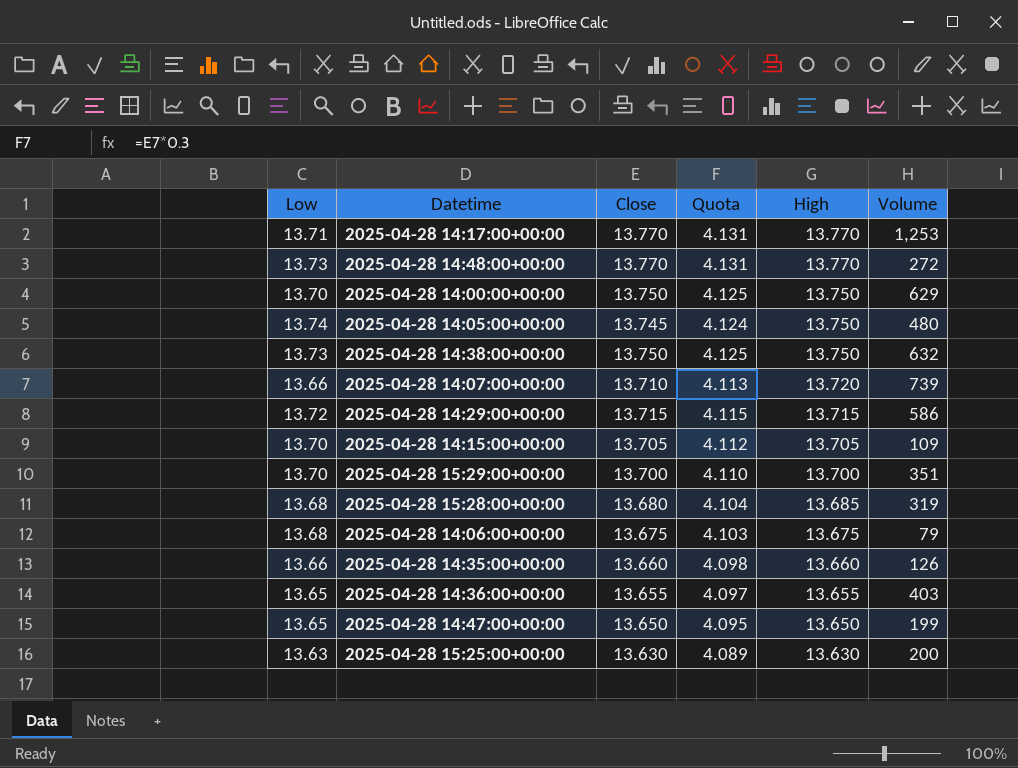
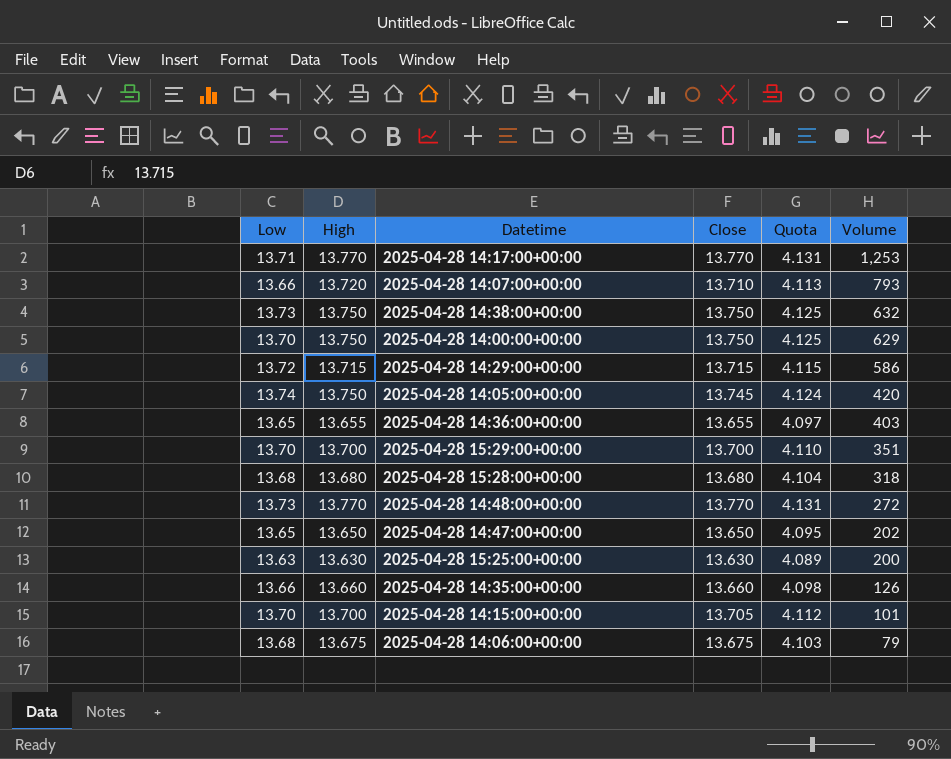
row order: High descending -> Volume descending
column High | position: 5 -> 2
2025-04-28 14:07:00+00:00 | Volume: 739 -> 793
2025-04-28 14:05:00+00:00 | Volume: 480 -> 420
2025-04-28 15:28:00+00:00 | High: 13.685 -> 13.680
2025-04-28 15:28:00+00:00 | Volume: 319 -> 318
2025-04-28 14:47:00+00:00 | Volume: 199 -> 202
2025-04-28 14:15:00+00:00 | High: 13.705 -> 13.700
2025-04-28 14:15:00+00:00 | Volume: 109 -> 101

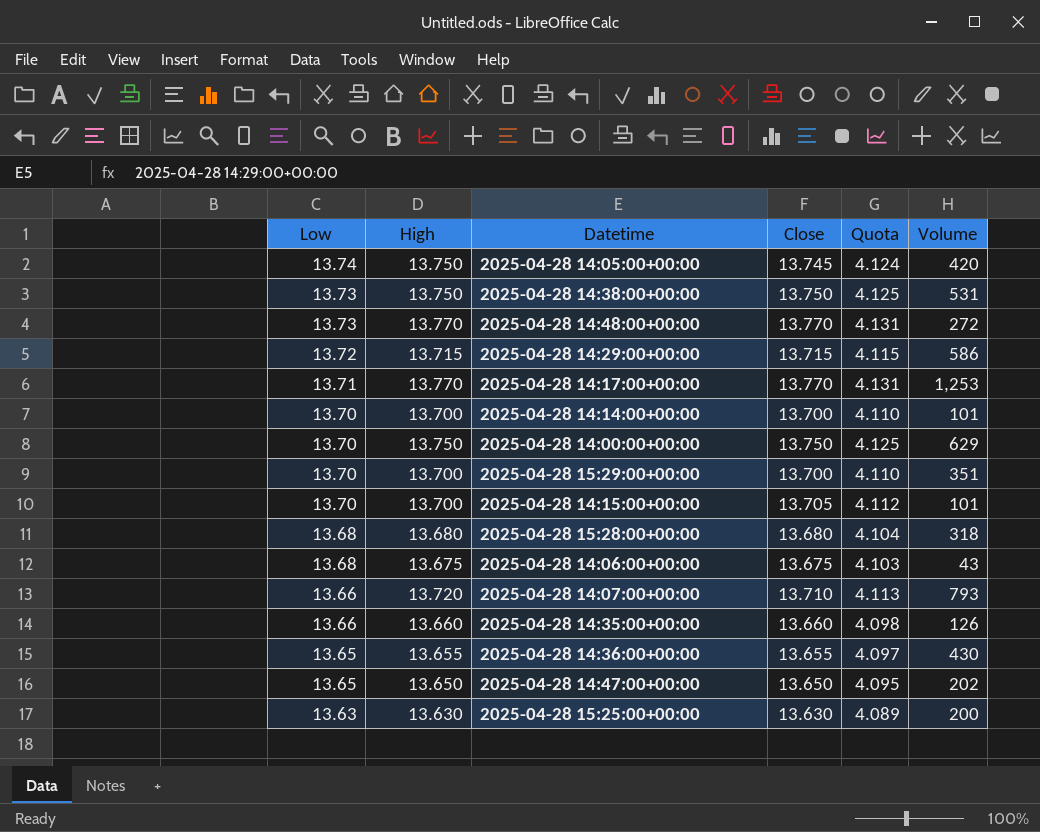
row order: Volume descending -> Low descending
2025-04-28 14:38:00+00:00 | Volume: 632 -> 531
row 2025-04-28 14:14:00+00:00: none -> 13.70 | 13.700 | 13.700 | 4.110 | 101
2025-04-28 14:06:00+00:00 | Volume: 79 -> 43
2025-04-28 14:36:00+00:00 | Volume: 403 -> 430

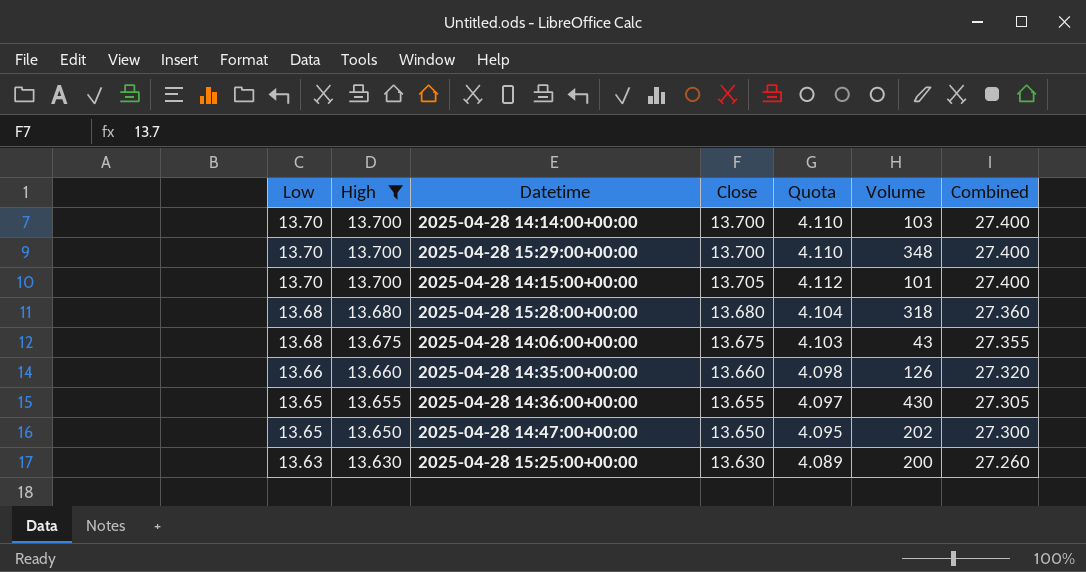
filter: none -> High <= 13.700
column Combined | formula: none -> [Low] + [High]
2025-04-28 14:14:00+00:00 | Volume: 101 -> 103
2025-04-28 15:29:00+00:00 | Volume: 351 -> 348

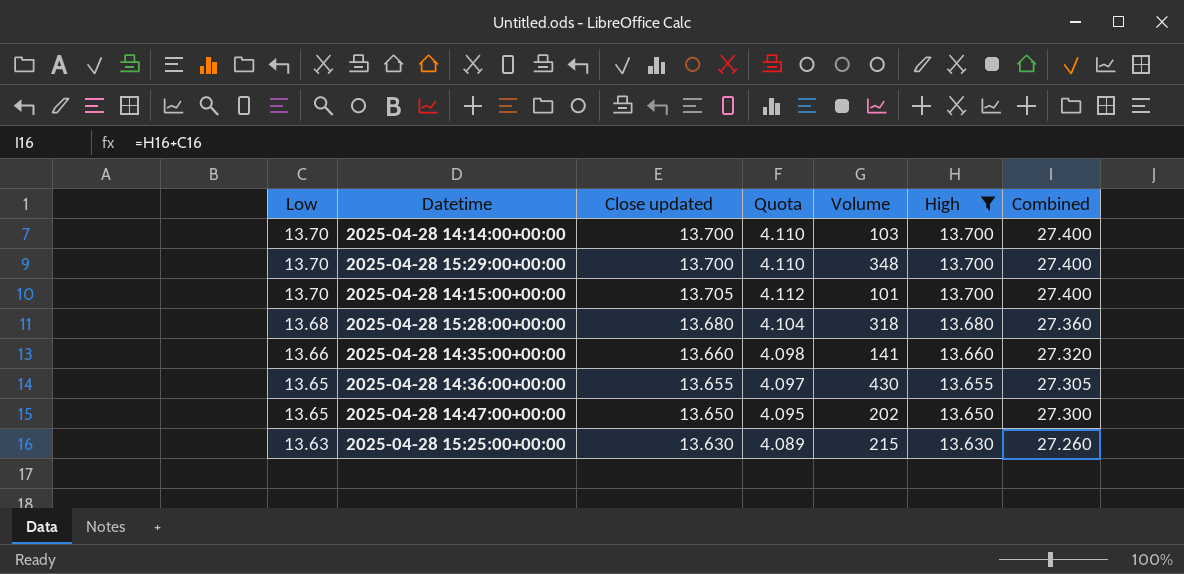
column name: Close -> Close updated
column High | position: 2 -> 6
row 2025-04-28 14:06:00+00:00: 13.68 | 13.675 | 13.675 | 4.103 | 43 | 27.355 -> none
2025-04-28 14:35:00+00:00 | Volume: 126 -> 141
2025-04-28 15:25:00+00:00 | Volume: 200 -> 215

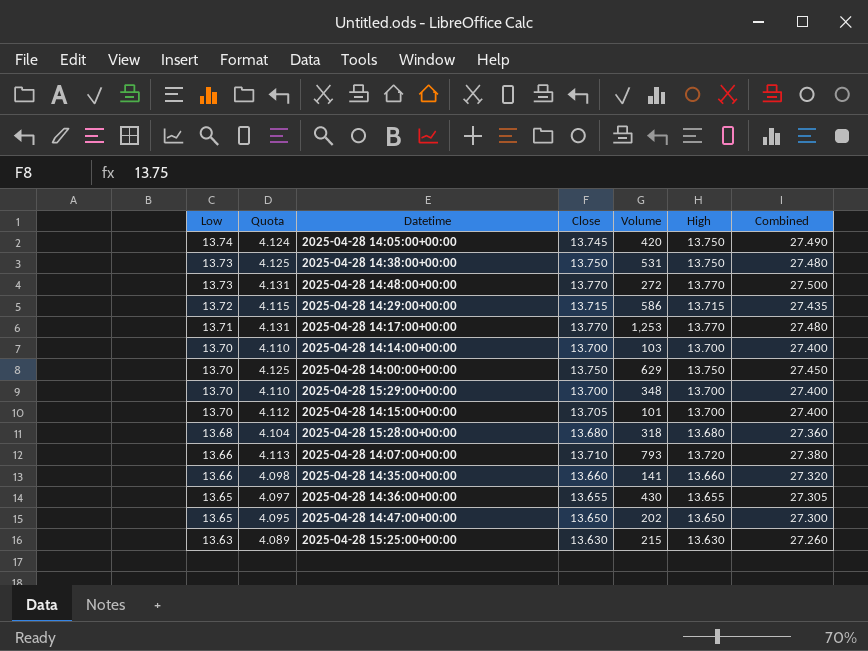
filter: High <= 13.700 -> none
column Quota | position: 4 -> 2
column name: Close updated -> Close

